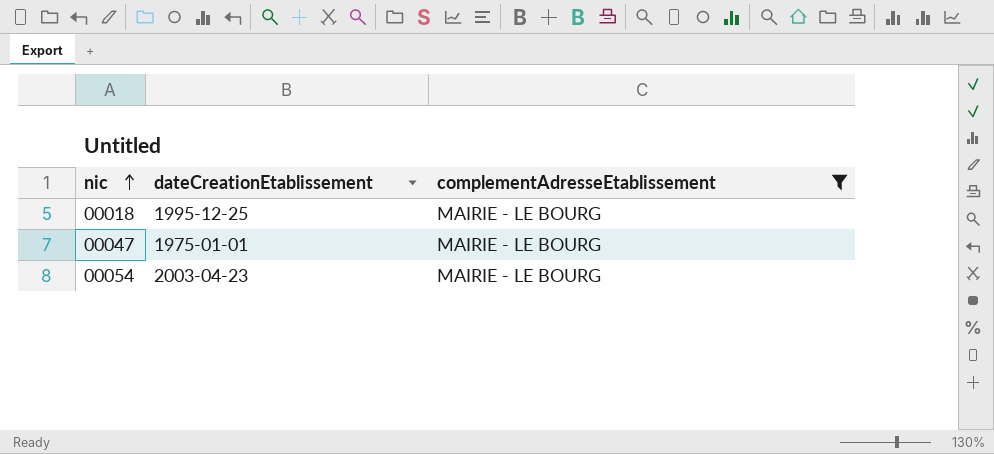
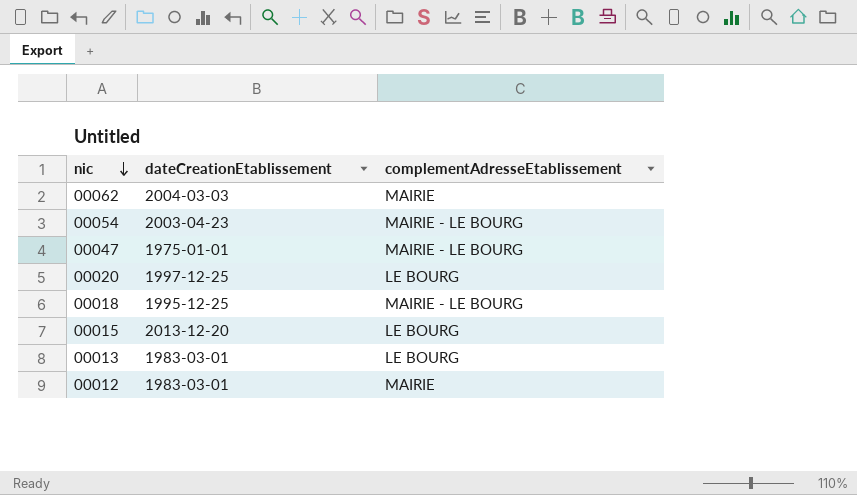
filter: complementAdresseEtablissement = MAIRIE - LE BOURG -> none
row order: nic ascending -> nic descending

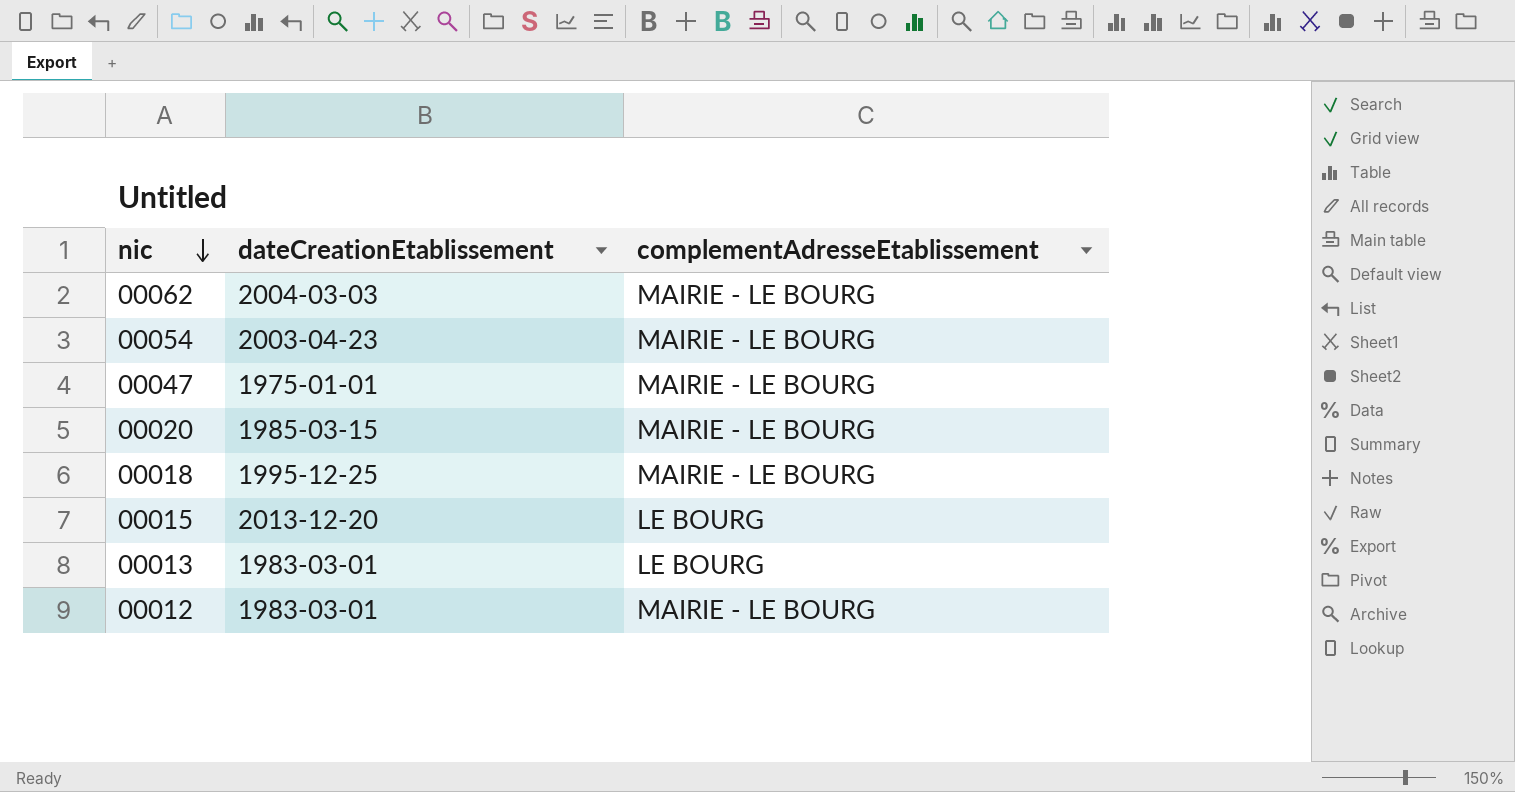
00062 | complementAdresseEtablissement: MAIRIE -> MAIRIE - LE BOURG
00020 | dateCreationEtablissement: 1997-12-25 -> 1985-03-15
00020 | complementAdresseEtablissement: LE BOURG -> MAIRIE - LE BOURG
00012 | complementAdresseEtablissement: MAIRIE -> MAIRIE - LE BOURG

